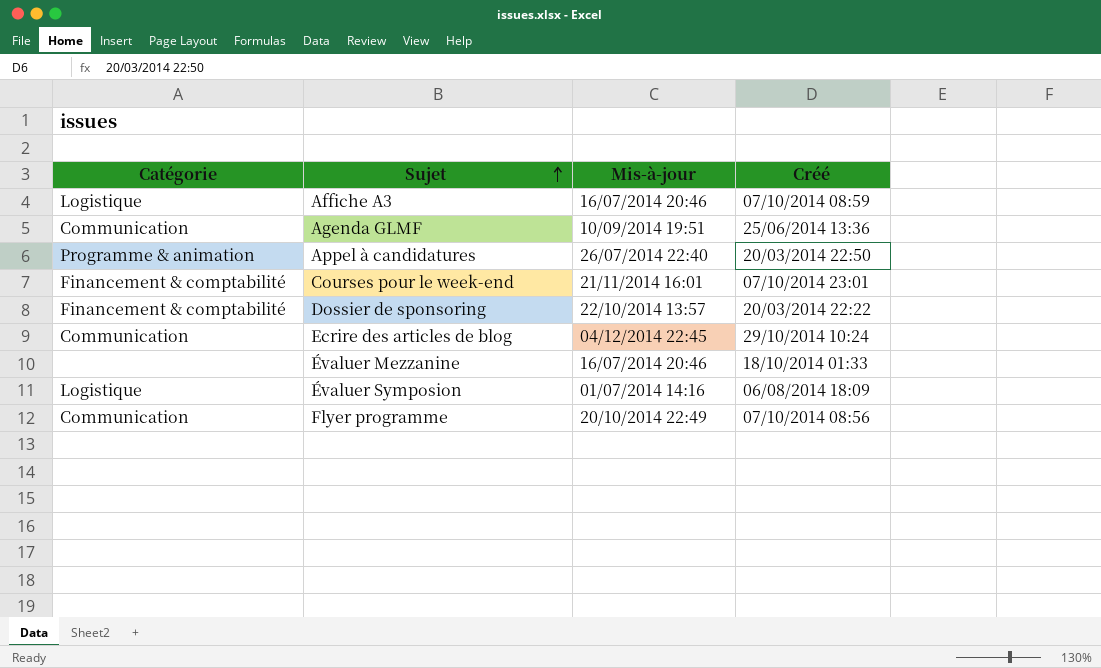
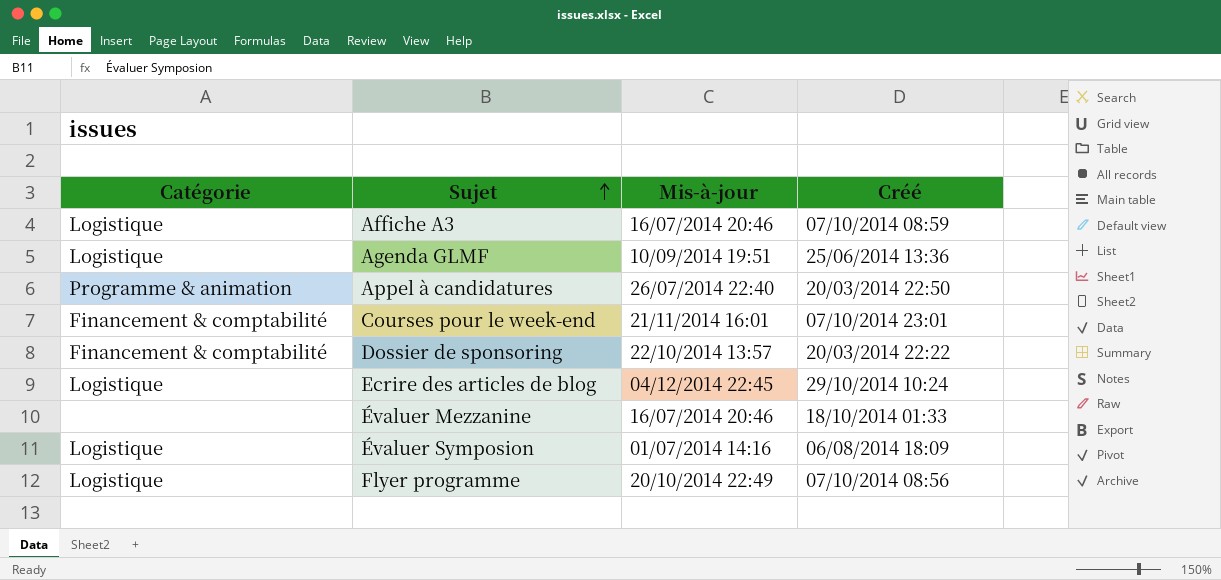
Agenda GLMF | Catégorie: Communication -> Logistique
Ecrire des articles de blog | Catégorie: Communication -> Logistique
Flyer programme | Catégorie: Communication -> Logistique

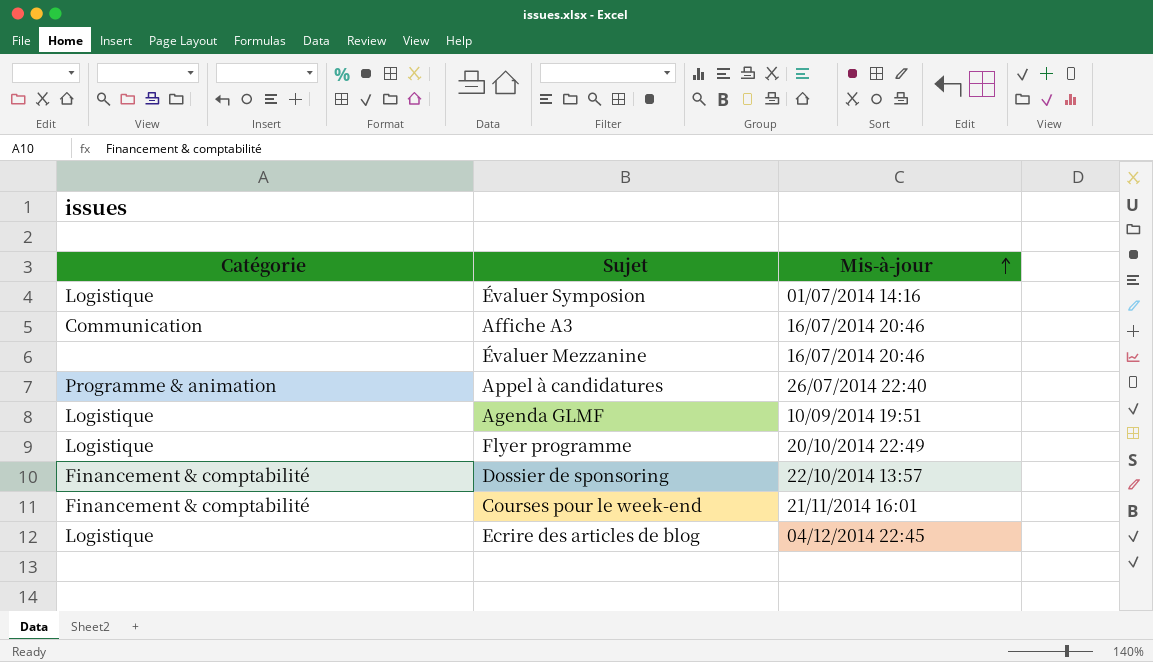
row order: Sujet ascending -> Mis-à-jour ascending
column Créé | position: 4 -> none
Affiche A3 | Catégorie: Logistique -> Communication

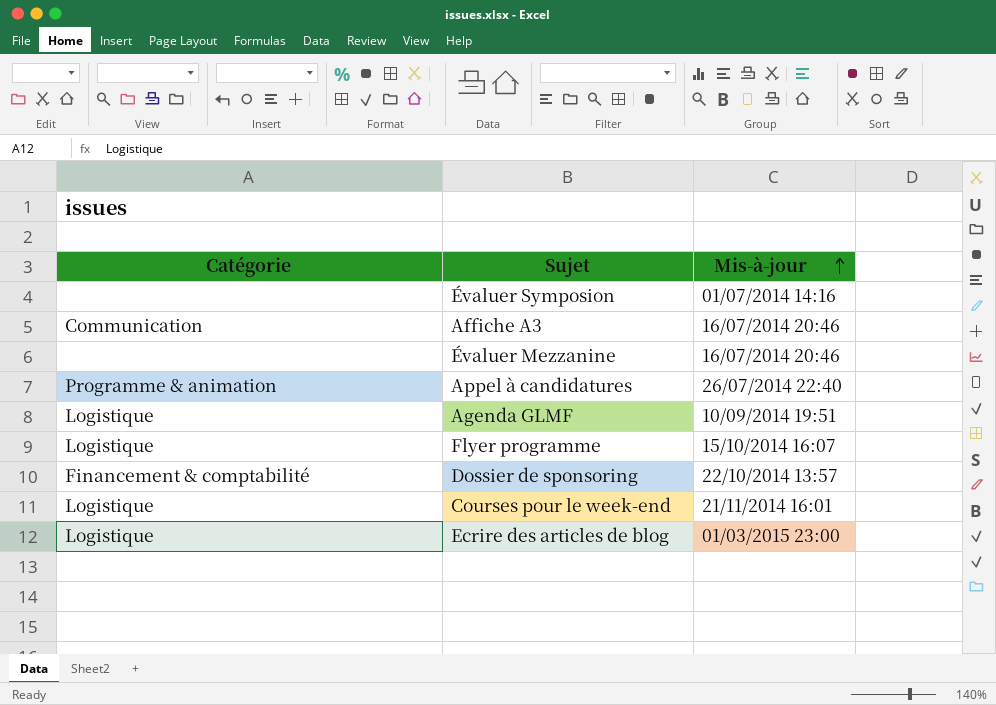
Évaluer Symposion | Catégorie: Logistique -> none
Flyer programme | Mis-à-jour: 20/10/2014 22:49 -> 15/10/2014 16:07
Courses pour le week-end | Catégorie: Financement & comptabilité -> Logistique
Ecrire des articles de blog | Mis-à-jour: 04/12/2014 22:45 -> 01/03/2015 23:00

